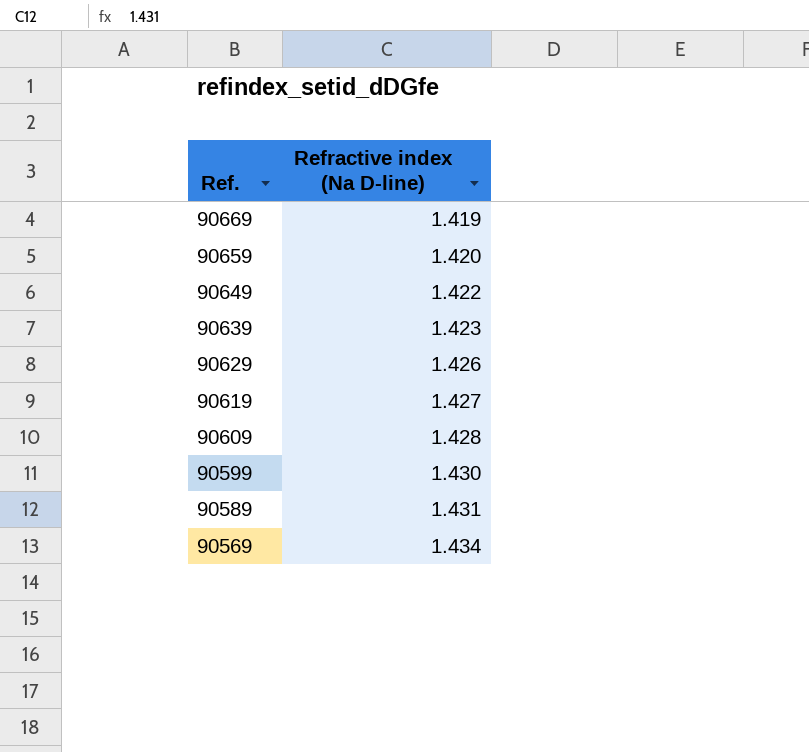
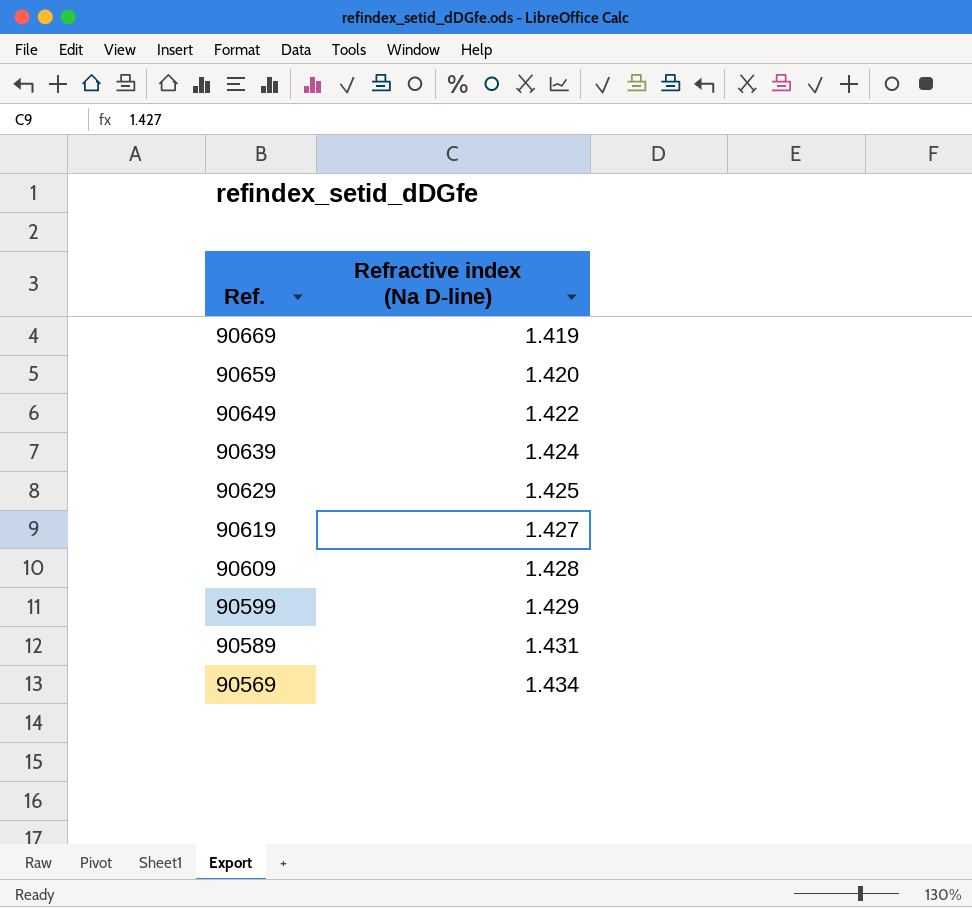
90639 | Refractive index (Na D-line): 1.423 -> 1.424
90629 | Refractive index (Na D-line): 1.426 -> 1.425
90599 | Refractive index (Na D-line): 1.430 -> 1.429

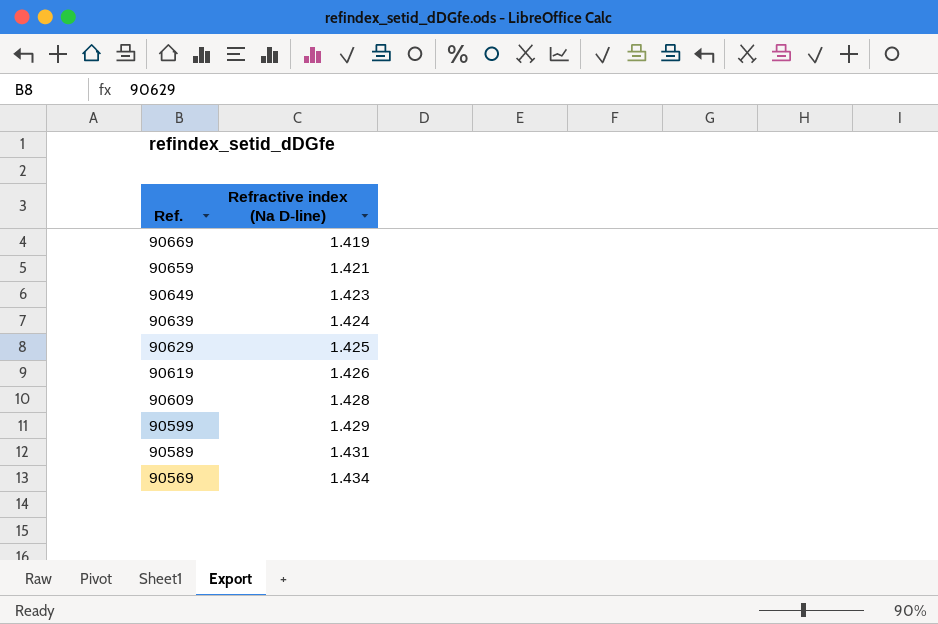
90659 | Refractive index (Na D-line): 1.420 -> 1.421
90649 | Refractive index (Na D-line): 1.422 -> 1.423
90619 | Refractive index (Na D-line): 1.427 -> 1.426

